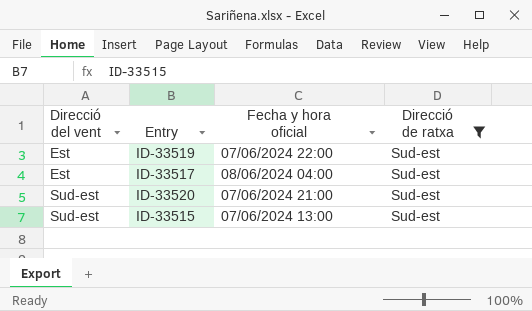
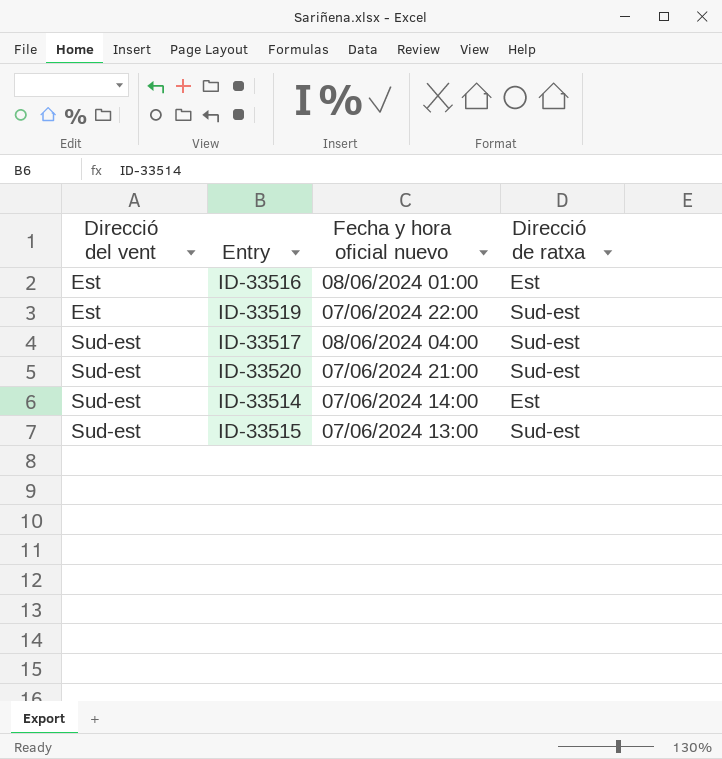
filter: Direcció de ratxa = Sud-est -> none
column name: Fecha y hora oficial -> Fecha y hora oficial nuevo
ID-33517 | Direcció del vent: Est -> Sud-est

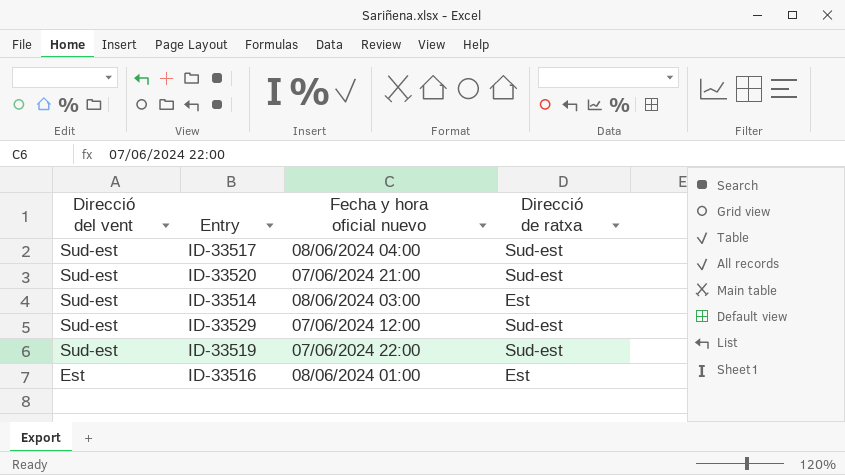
row order: Direcció del vent ascending -> Direcció del vent descending
row ID-33515: Sud-est | 07/06/2024 13:00 | Sud-est -> none
ID-33514 | Fecha y hora oficial nuevo: 07/06/2024 14:00 -> 08/06/2024 03:00
row ID-33529: none -> Sud-est | 07/06/2024 12:00 | Sud-est
ID-33519 | Direcció del vent: Est -> Sud-est

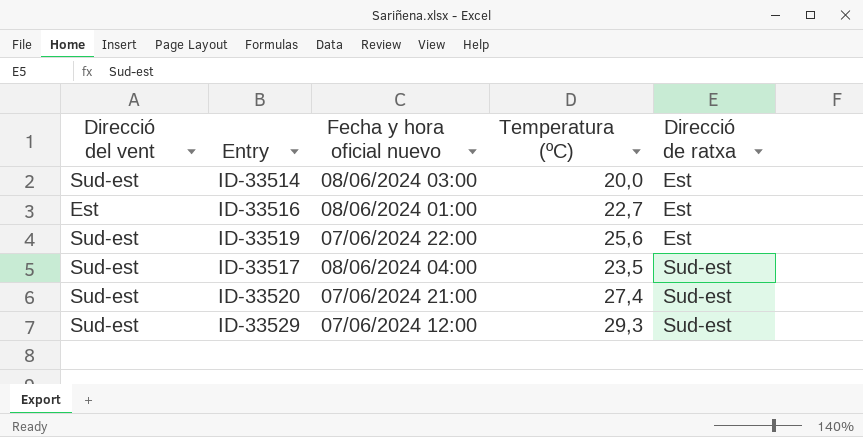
row order: Direcció del vent descending -> Direcció de ratxa ascending
column Temperatura (ºC) | position: none -> 4
ID-33519 | Direcció de ratxa: Sud-est -> Est

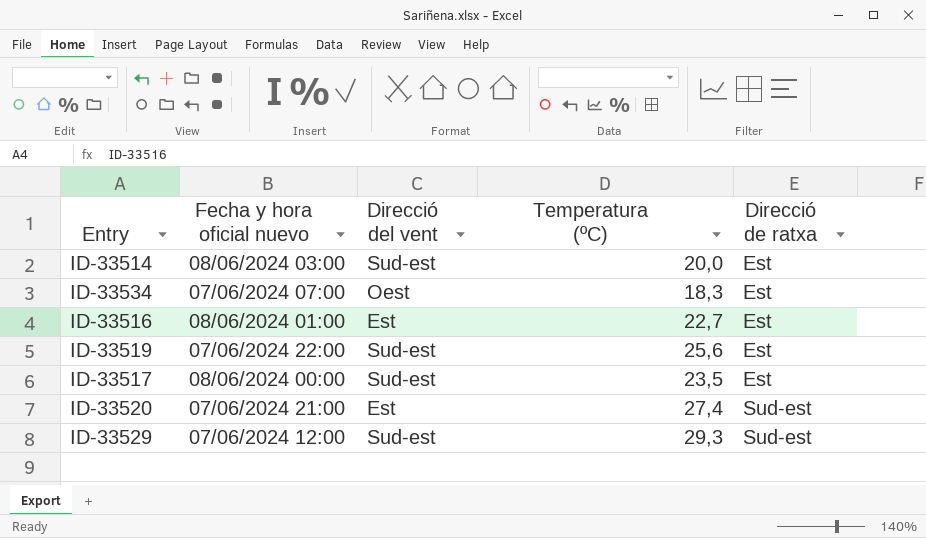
column Direcció del vent | position: 1 -> 3
row ID-33534: none -> 07/06/2024 07:00 | Oest | 18,3 | Est
ID-33517 | Fecha y hora oficial nuevo: 08/06/2024 04:00 -> 08/06/2024 00:00
ID-33517 | Direcció de ratxa: Sud-est -> Est
ID-33520 | Direcció del vent: Sud-est -> Est

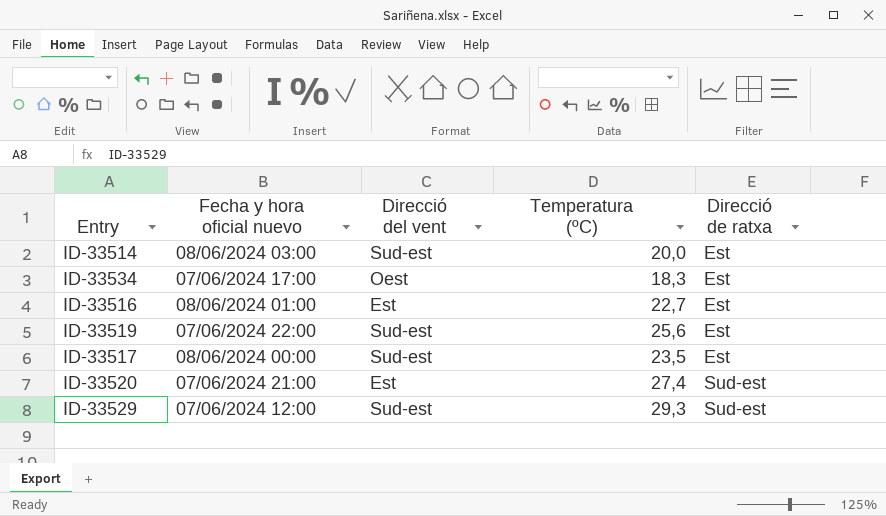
ID-33534 | Fecha y hora oficial nuevo: 07/06/2024 07:00 -> 07/06/2024 17:00

